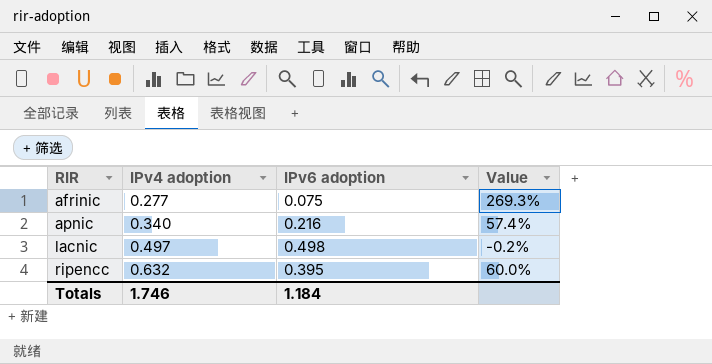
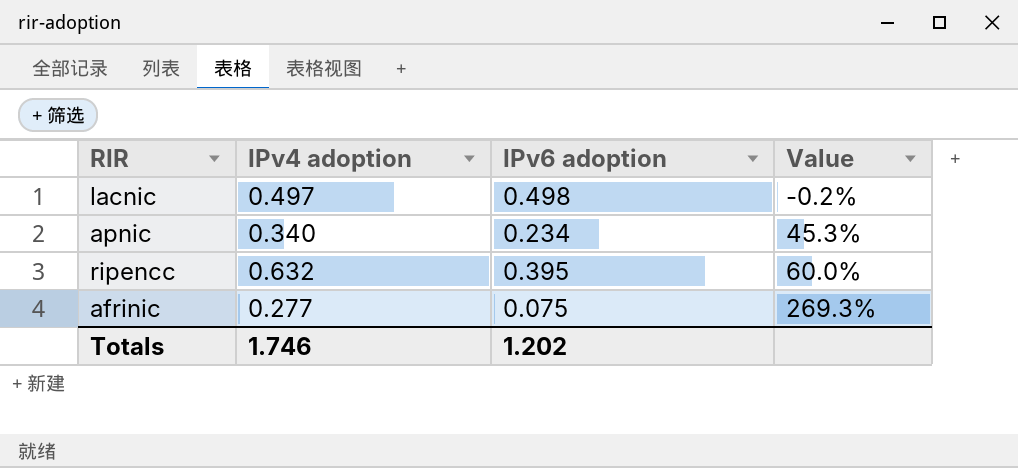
row order: RIR ascending -> Value ascending
apnic | IPv6 adoption: 0.216 -> 0.234
apnic | Value: 57.4% -> 45.3%
Totals | IPv6 adoption: 1.184 -> 1.202

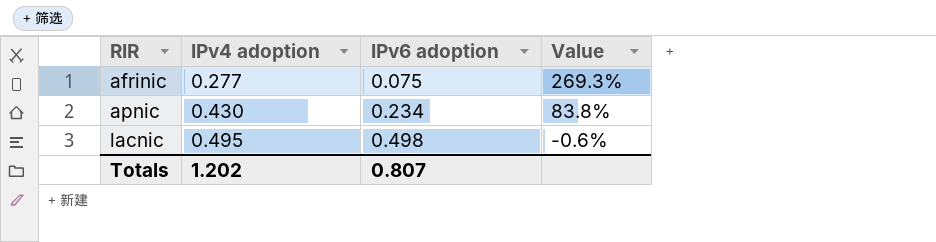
row order: Value ascending -> RIR ascending
row ripencc: 0.632 | 0.395 | 60.0% -> none
apnic | IPv4 adoption: 0.340 -> 0.430
apnic | Value: 45.3% -> 83.8%
lacnic | IPv4 adoption: 0.497 -> 0.495
lacnic | Value: -0.2% -> -0.6%
Totals | IPv4 adoption: 1.746 -> 1.202
Totals | IPv6 adoption: 1.202 -> 0.807

